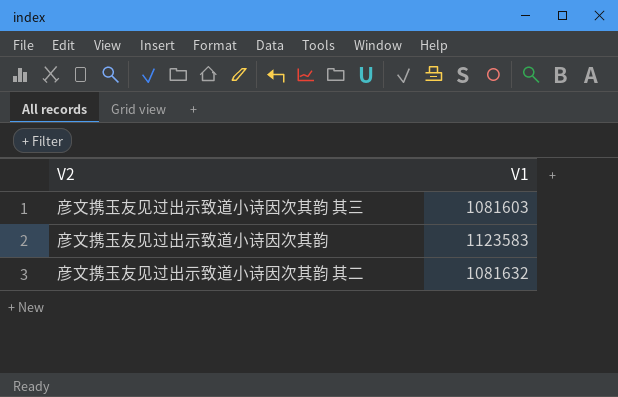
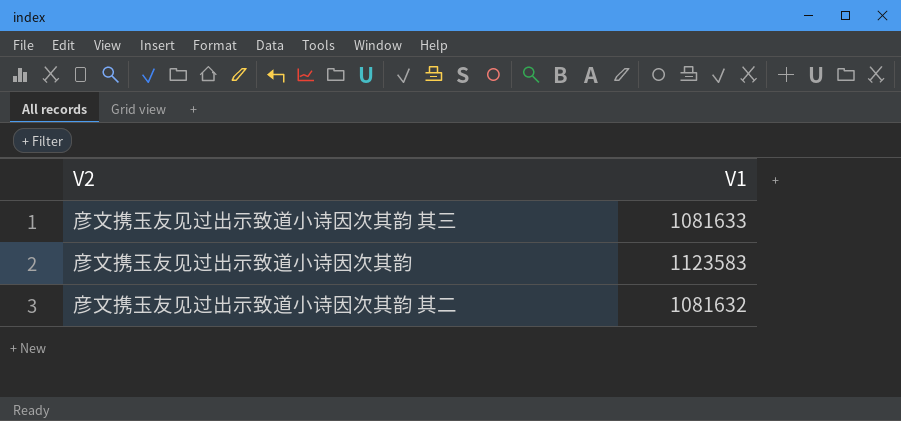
彦文携玉友见过出示致道小诗因次其韵 其三 | V1: 1081603 -> 1081633

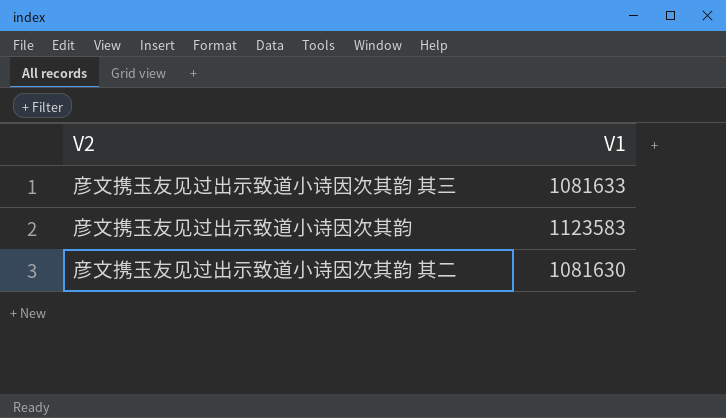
彦文携玉友见过出示致道小诗因次其韵 其二 | V1: 1081632 -> 1081630

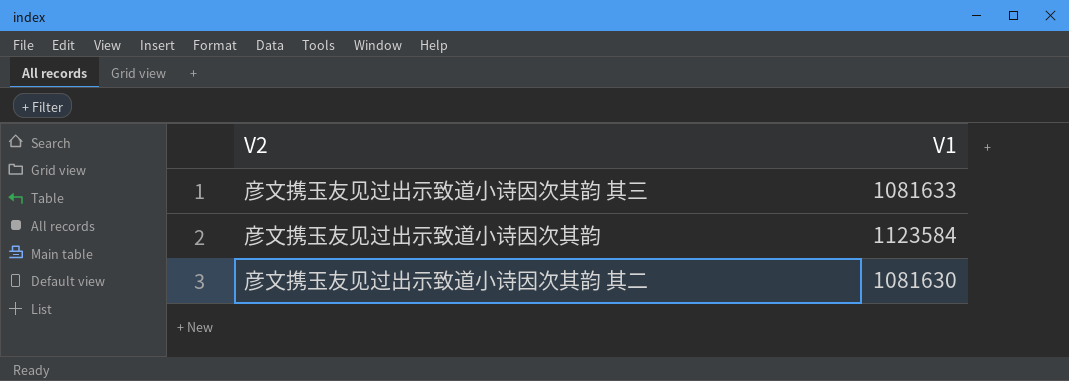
彦文携玉友见过出示致道小诗因次其韵 | V1: 1123583 -> 1123584

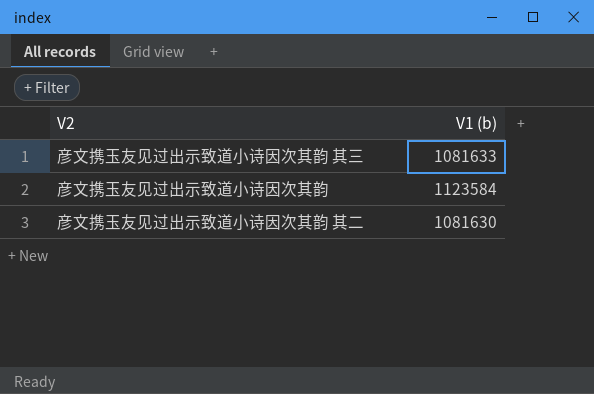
column name: V1 -> V1 (b)

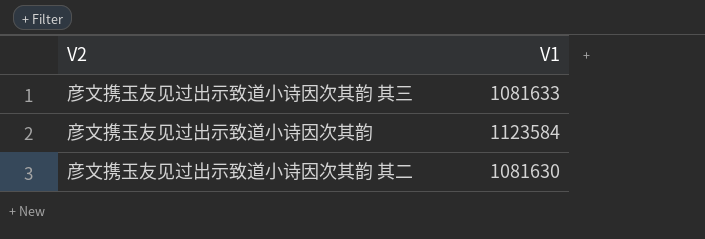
column name: V1 (b) -> V1

